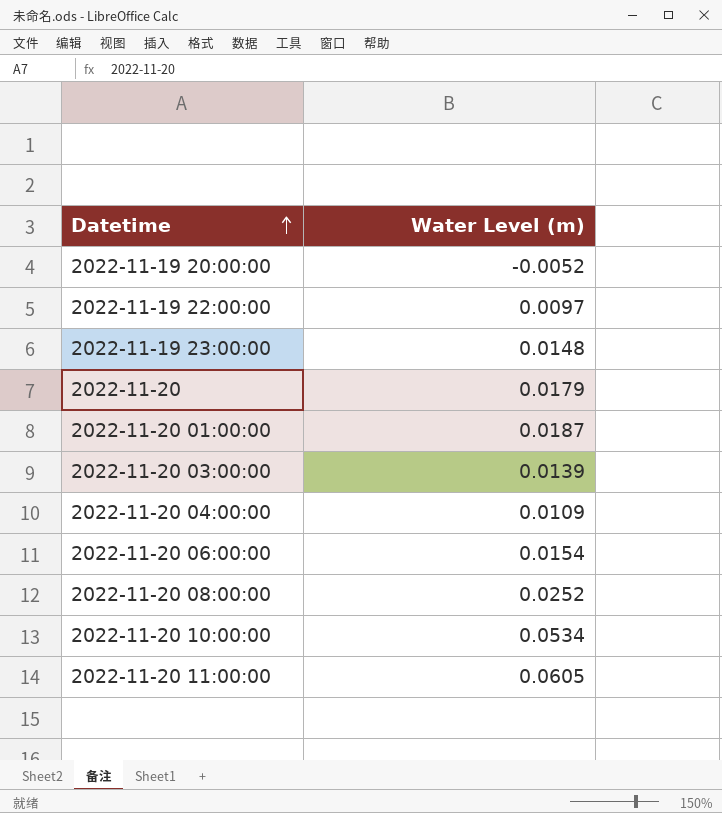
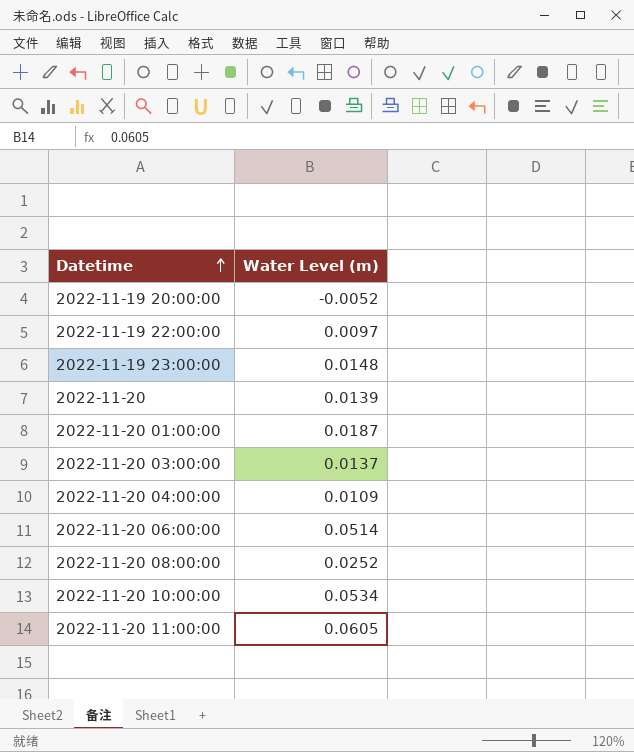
2022-11-20 | Water Level (m): 0.0179 -> 0.0139
2022-11-20 03:00:00 | Water Level (m): 0.0139 -> 0.0137
2022-11-20 06:00:00 | Water Level (m): 0.0154 -> 0.0514

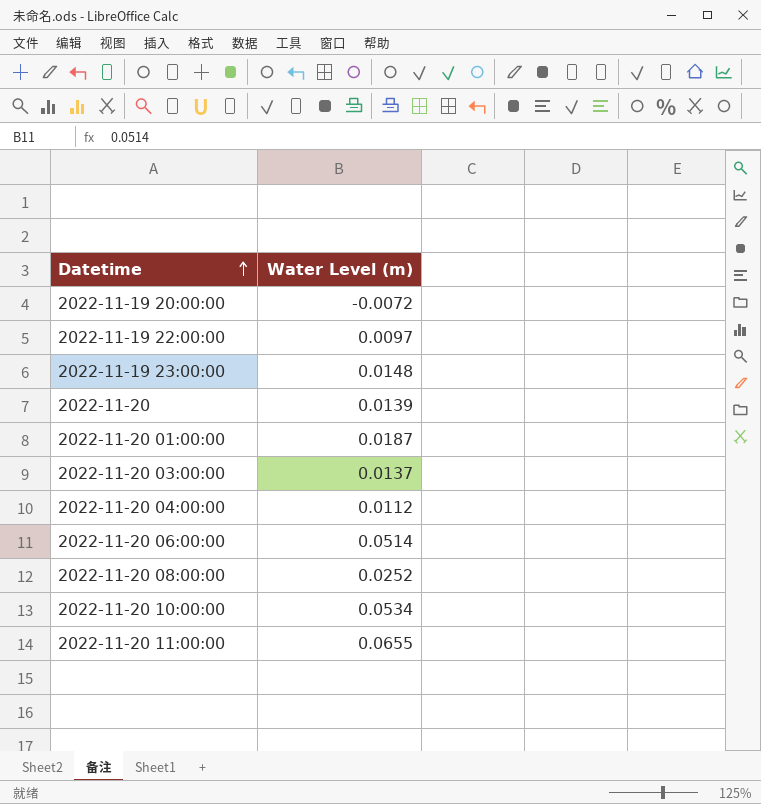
2022-11-19 20:00:00 | Water Level (m): -0.0052 -> -0.0072
2022-11-20 04:00:00 | Water Level (m): 0.0109 -> 0.0112
2022-11-20 11:00:00 | Water Level (m): 0.0605 -> 0.0655

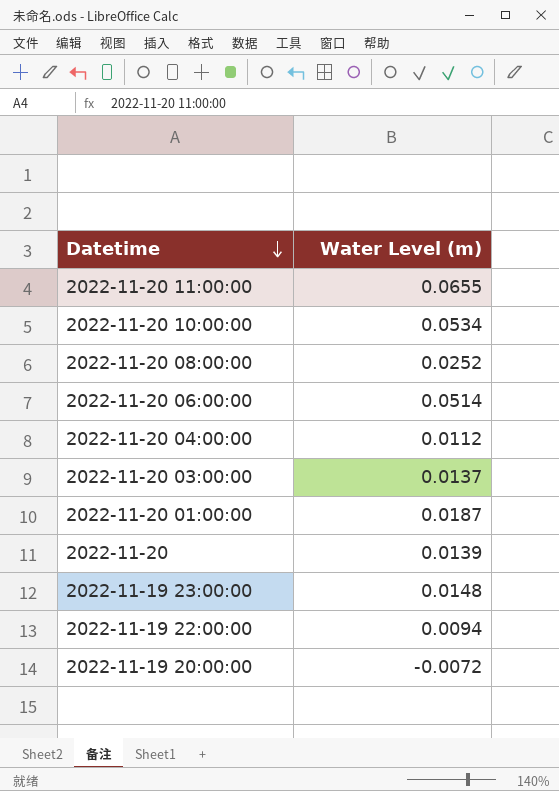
row order: Datetime ascending -> Datetime descending
2022-11-19 22:00:00 | Water Level (m): 0.0097 -> 0.0094

